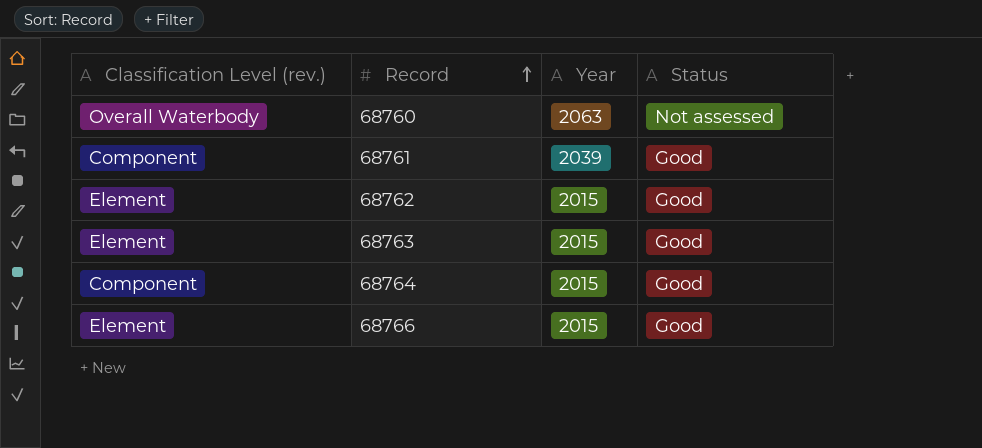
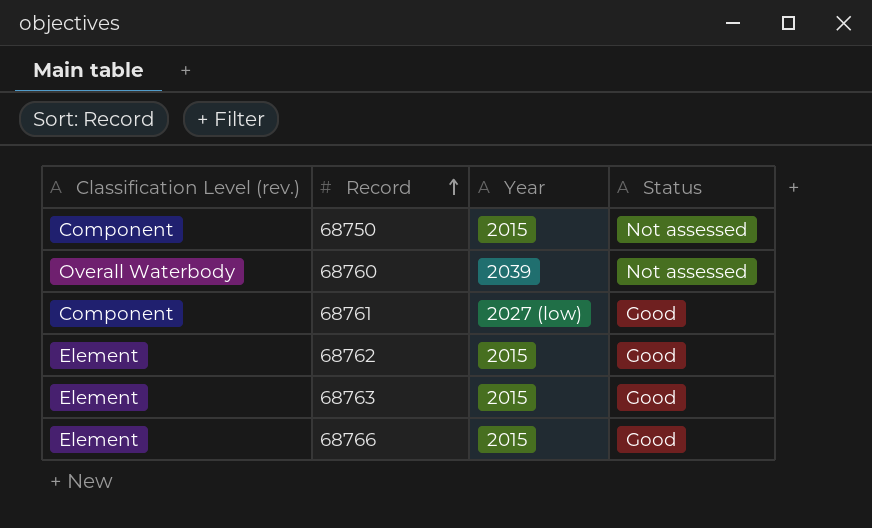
row 68764: Component | 2015 | Good -> none
row 68750: none -> Component | 2015 | Not assessed
68760 | Year: 2063 -> 2039
68761 | Year: 2039 -> 2027 (low)

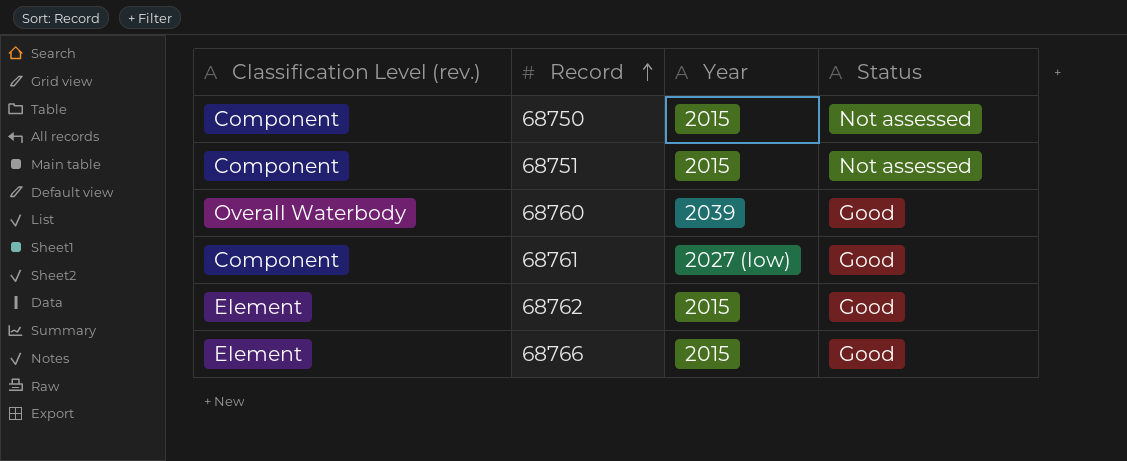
row 68763: Element | 2015 | Good -> none
row 68751: none -> Component | 2015 | Not assessed
68760 | Status: Not assessed -> Good

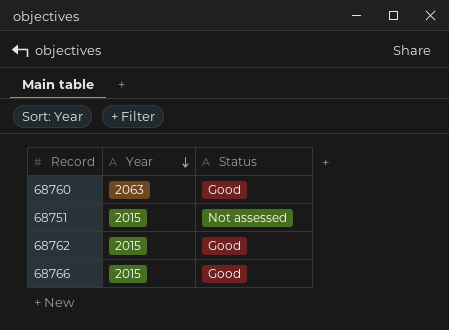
row order: Record ascending -> Year descending
column Classification Level (rev.) | position: 1 -> none
row 68750: Component | 2015 | Not assessed -> none
row 68761: Component | 2027 (low) | Good -> none
68760 | Year: 2039 -> 2063

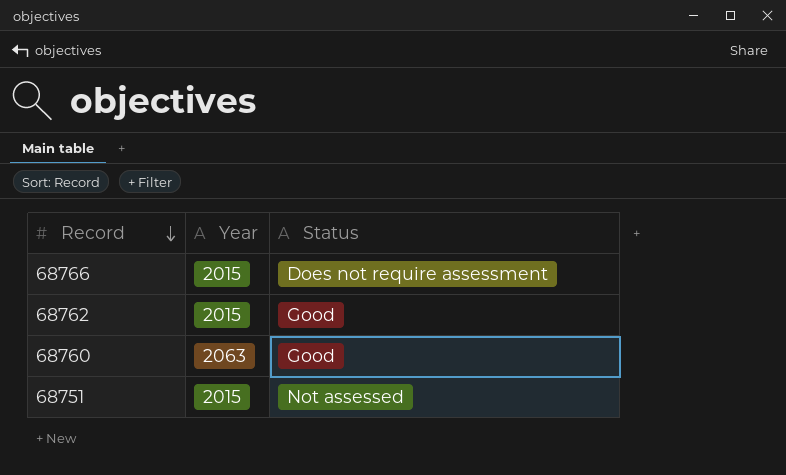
row order: Year descending -> Record descending
68766 | Status: Good -> Does not require assessment

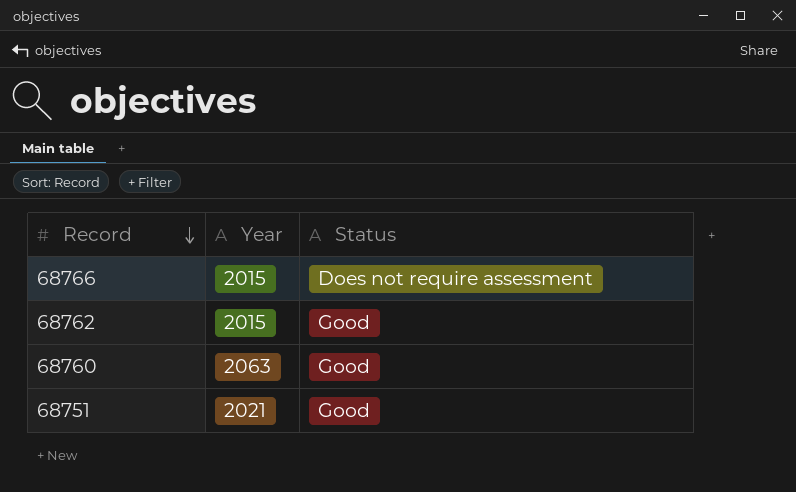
68751 | Year: 2015 -> 2021
68751 | Status: Not assessed -> Good

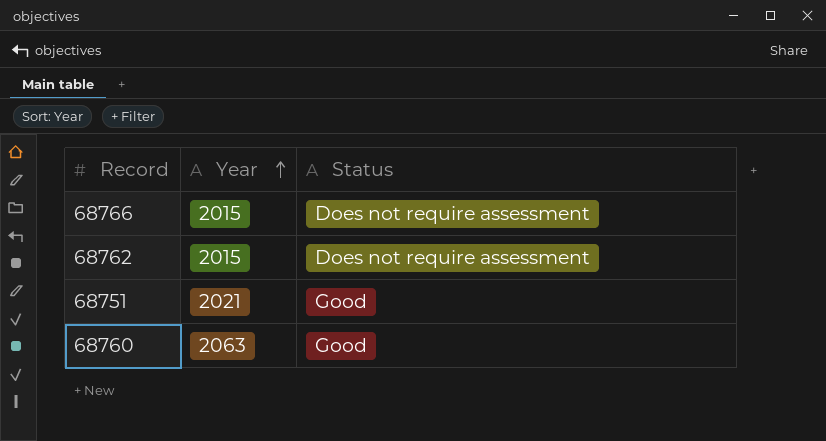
row order: Record descending -> Year ascending
68762 | Status: Good -> Does not require assessment

